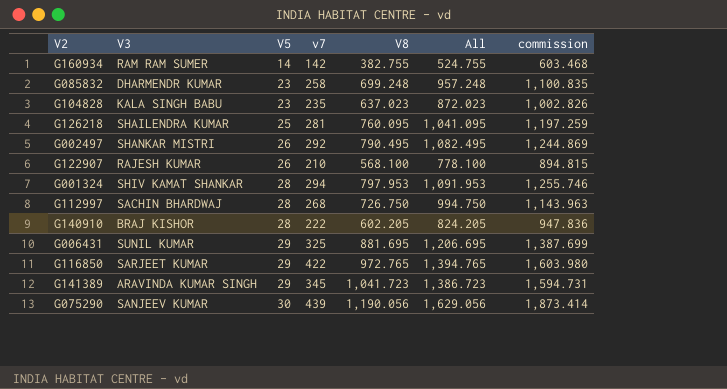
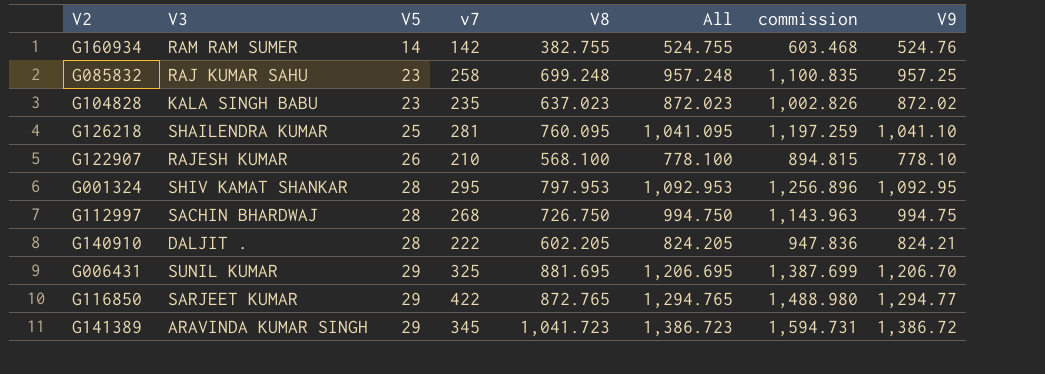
column V9 | formula: none -> [v7] + [V8]
row G002497: SHANKAR MISTRI | 26 | 292 | 790.495 | 1,082.495 | 1,244.869 -> none
row G075290: SANJEEV KUMAR | 30 | 439 | 1,190.056 | 1,629.056 | 1,873.414 -> none
G085832 | V3: DHARMENDR KUMAR -> RAJ KUMAR SAHU
G001324 | v7: 294 -> 295
G001324 | All: 1,091.953 -> 1,092.953
G001324 | commission: 1,255.746 -> 1,256.896
G140910 | V3: BRAJ KISHOR -> DALJIT .
G116850 | V8: 972.765 -> 872.765
G116850 | All: 1,394.765 -> 1,294.765
G116850 | commission: 1,603.980 -> 1,488.980

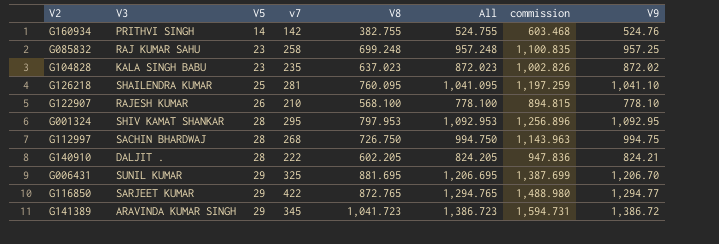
G160934 | V3: RAM RAM SUMER -> PRITHVI SINGH

